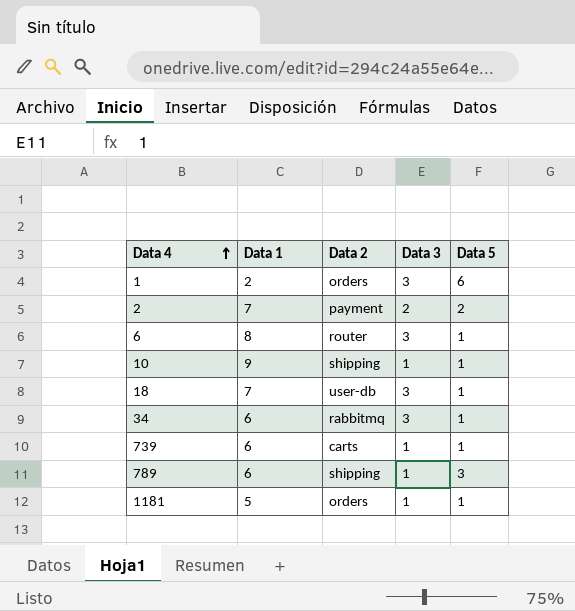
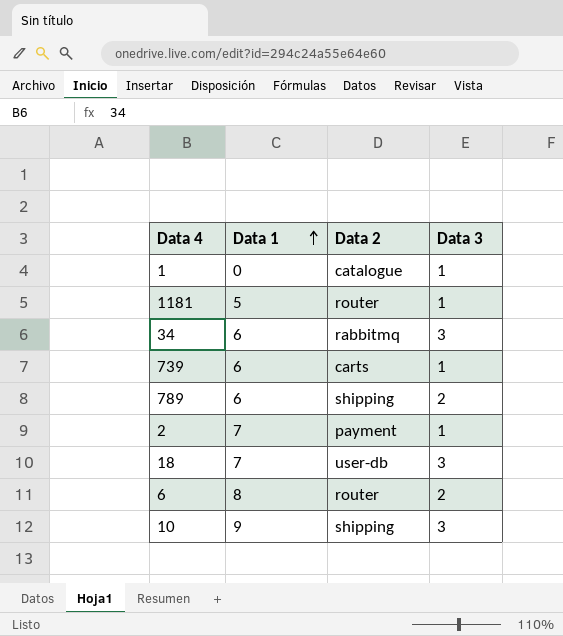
row order: Data 4 ascending -> Data 1 ascending
column Data 5 | position: 5 -> none
1 | Data 1: 2 -> 0
1 | Data 2: orders -> catalogue
1 | Data 3: 3 -> 1
1181 | Data 2: orders -> router
789 | Data 3: 1 -> 2
2 | Data 3: 2 -> 1
6 | Data 3: 3 -> 2
10 | Data 3: 1 -> 3

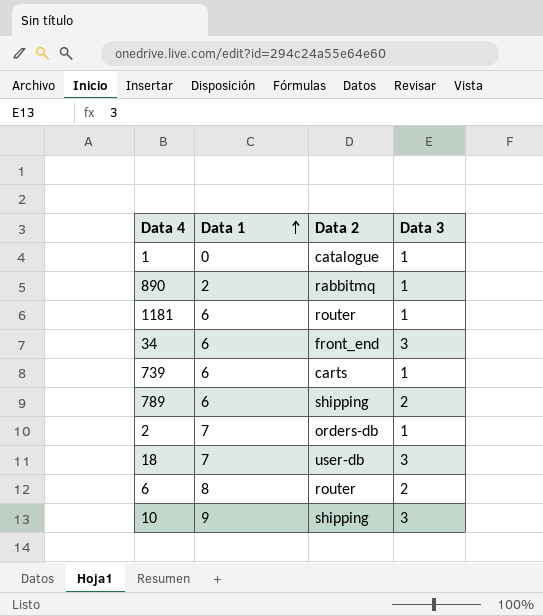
row 890: none -> 2 | rabbitmq | 1
1181 | Data 1: 5 -> 6
34 | Data 2: rabbitmq -> front_end
2 | Data 2: payment -> orders-db

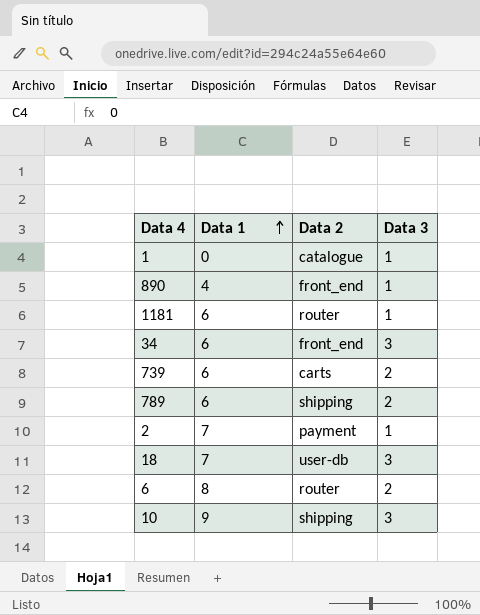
890 | Data 1: 2 -> 4
890 | Data 2: rabbitmq -> front_end
739 | Data 3: 1 -> 2
2 | Data 2: orders-db -> payment

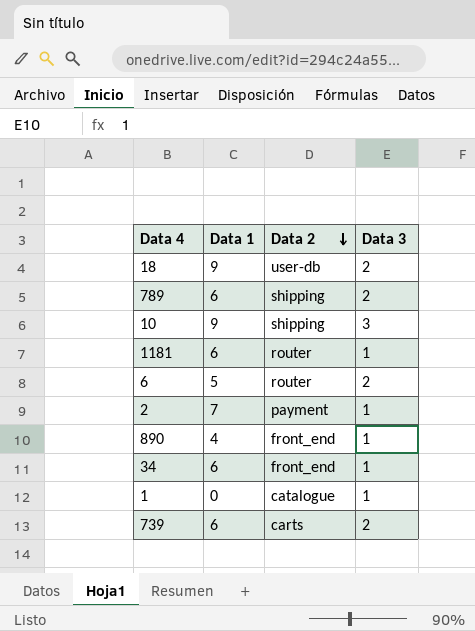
row order: Data 1 ascending -> Data 2 descending
18 | Data 1: 7 -> 9
18 | Data 3: 3 -> 2
6 | Data 1: 8 -> 5
34 | Data 3: 3 -> 1

